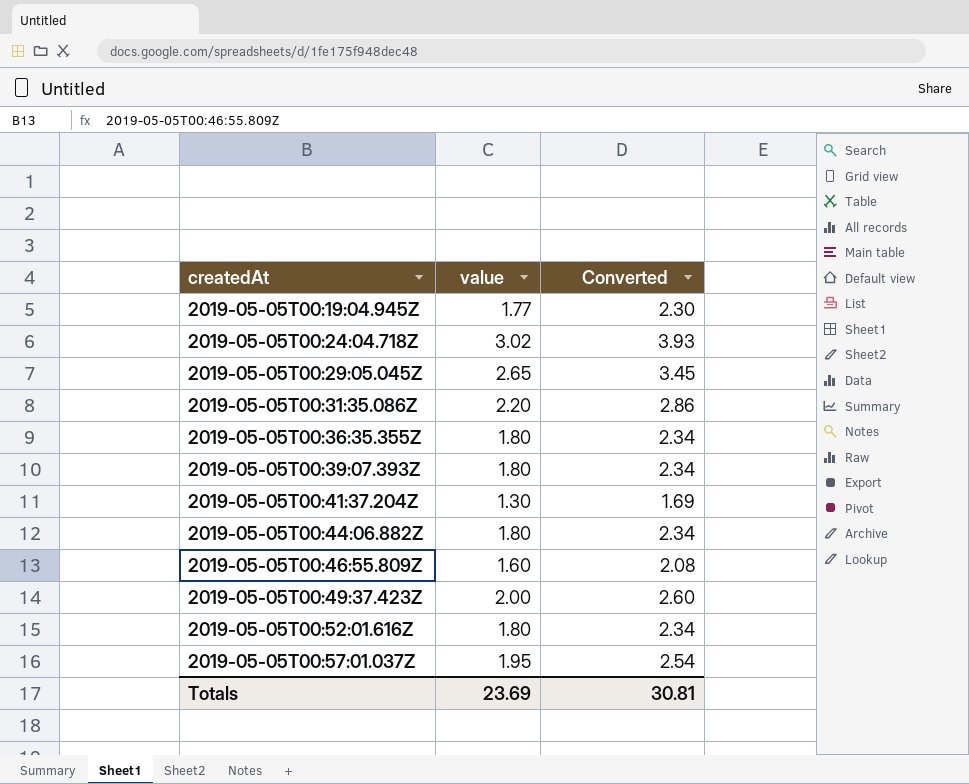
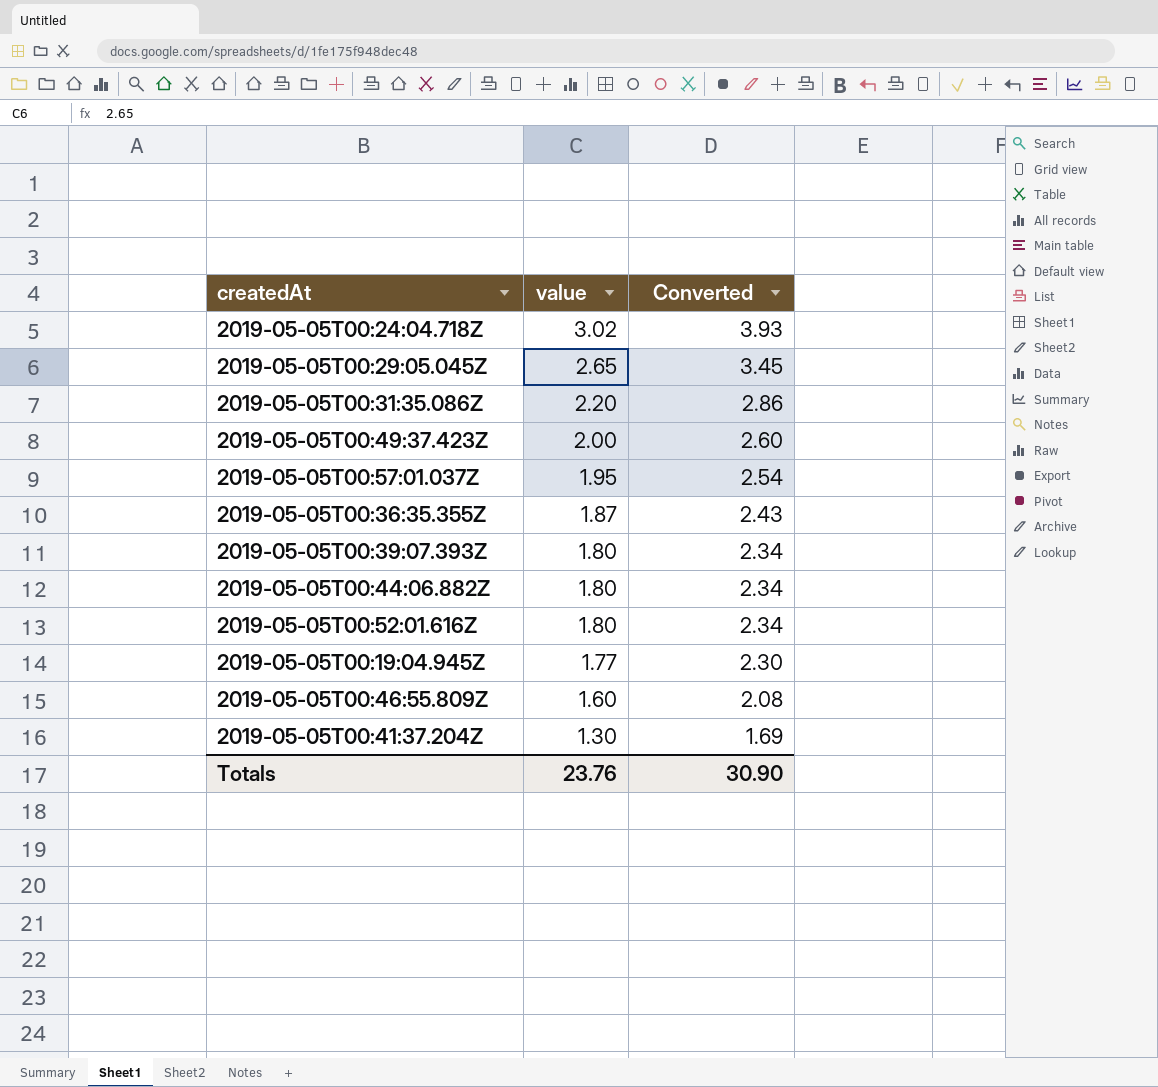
row order: createdAt ascending -> value descending
2019-05-05T00:36:35.355Z | value: 1.80 -> 1.87
2019-05-05T00:36:35.355Z | Converted: 2.34 -> 2.43
Totals | value: 23.69 -> 23.76
Totals | Converted: 30.81 -> 30.90

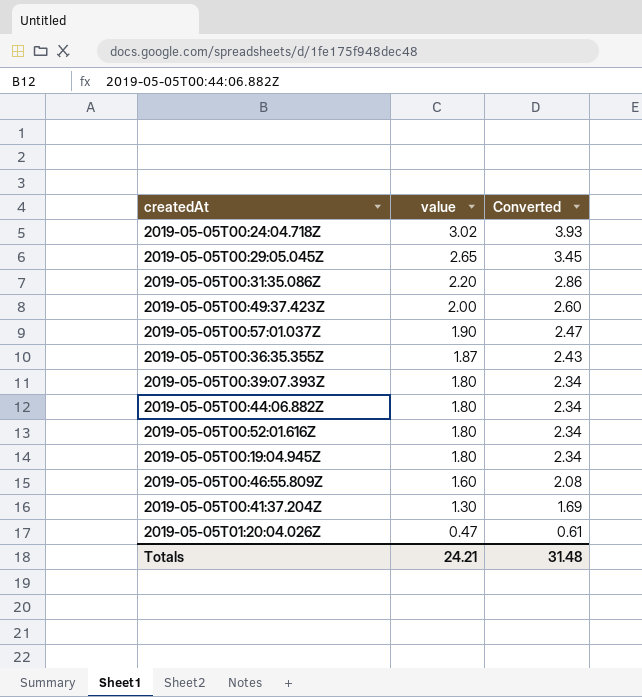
2019-05-05T00:57:01.037Z | value: 1.95 -> 1.90
2019-05-05T00:57:01.037Z | Converted: 2.54 -> 2.47
2019-05-05T00:19:04.945Z | value: 1.77 -> 1.80
2019-05-05T00:19:04.945Z | Converted: 2.30 -> 2.34
row 2019-05-05T01:20:04.026Z: none -> 0.47 | 0.61
Totals | value: 23.76 -> 24.21
Totals | Converted: 30.90 -> 31.48

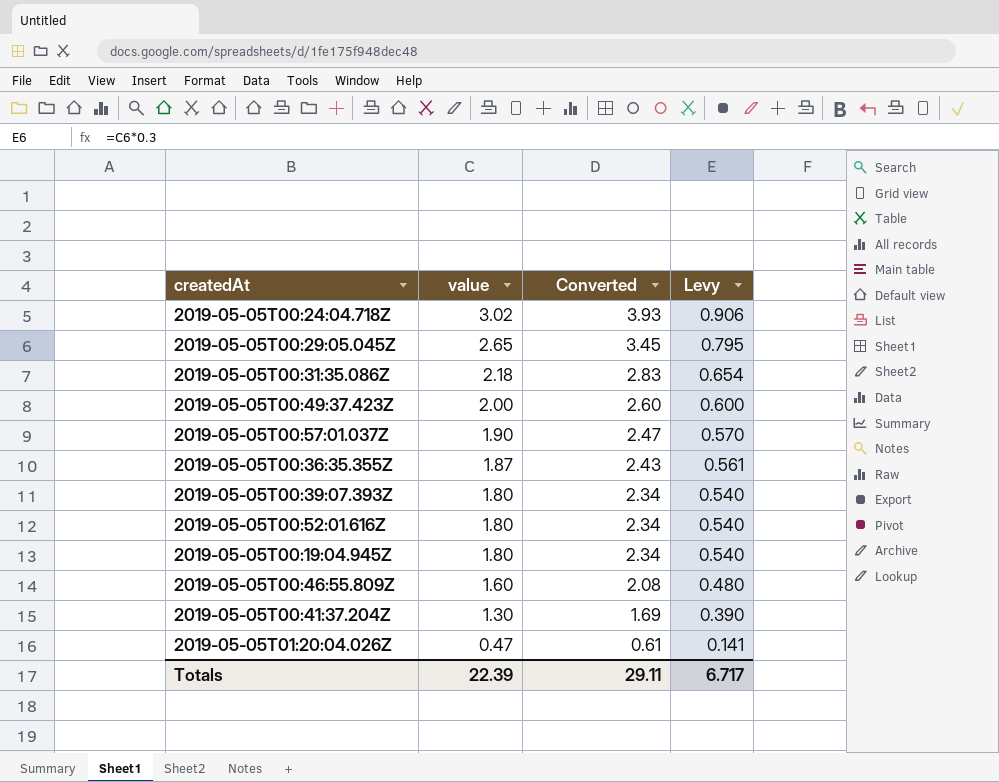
column Levy | formula: none -> [value] * 0.3
row 2019-05-05T00:44:06.882Z: 1.80 | 2.34 -> none
2019-05-05T00:31:35.086Z | value: 2.20 -> 2.18
2019-05-05T00:31:35.086Z | Converted: 2.86 -> 2.83
Totals | value: 24.21 -> 22.39
Totals | Converted: 31.48 -> 29.11

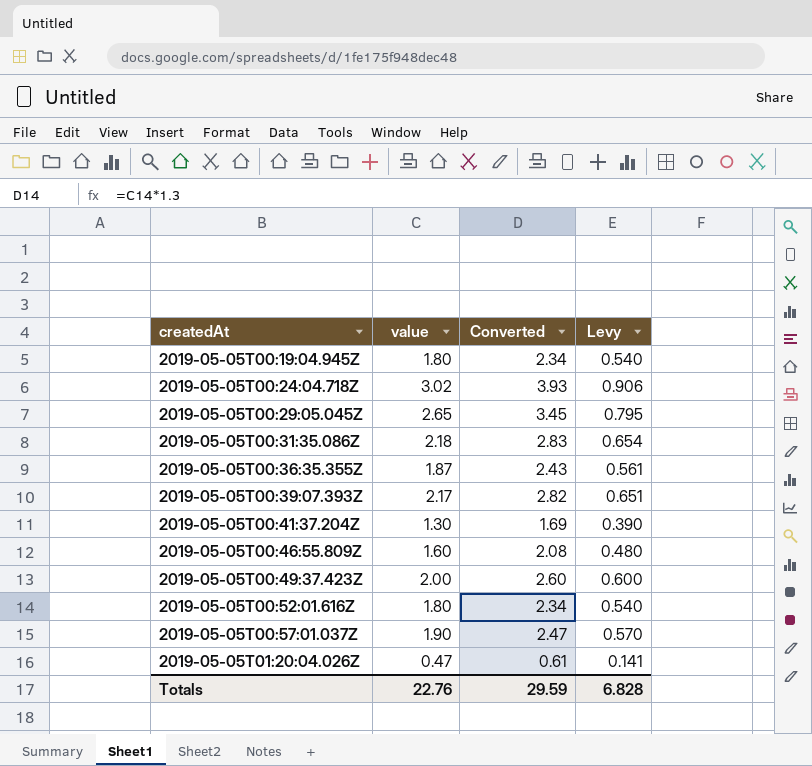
row order: value descending -> createdAt ascending
2019-05-05T00:39:07.393Z | value: 1.80 -> 2.17
2019-05-05T00:39:07.393Z | Converted: 2.34 -> 2.82
2019-05-05T00:39:07.393Z | Levy: 0.540 -> 0.651
Totals | value: 22.39 -> 22.76
Totals | Converted: 29.11 -> 29.59
Totals | Levy: 6.717 -> 6.828

